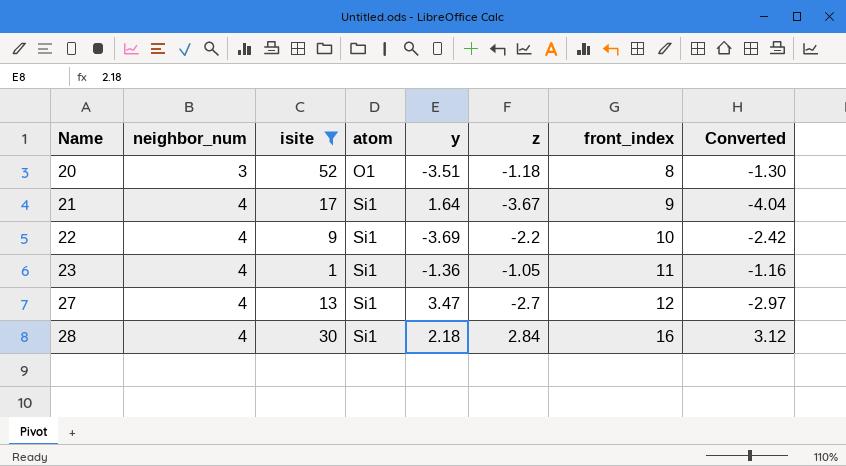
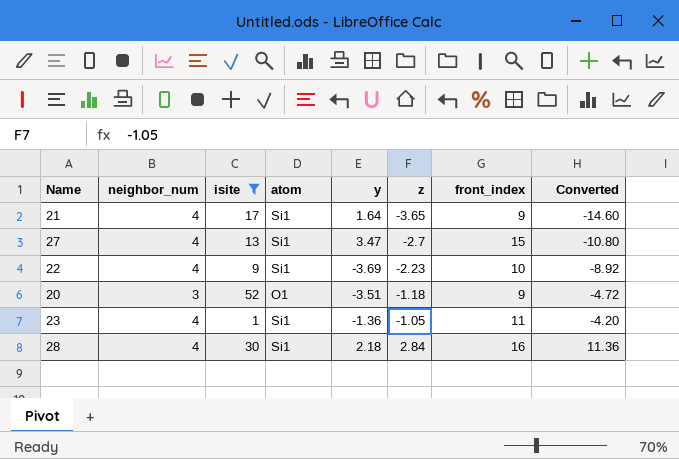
row order: Name ascending -> z ascending
column Converted | formula: [z] * 1.1 -> [z] * 4
21 | z: -3.67 -> -3.65
27 | front_index: 12 -> 15
22 | z: -2.2 -> -2.23
20 | front_index: 8 -> 9

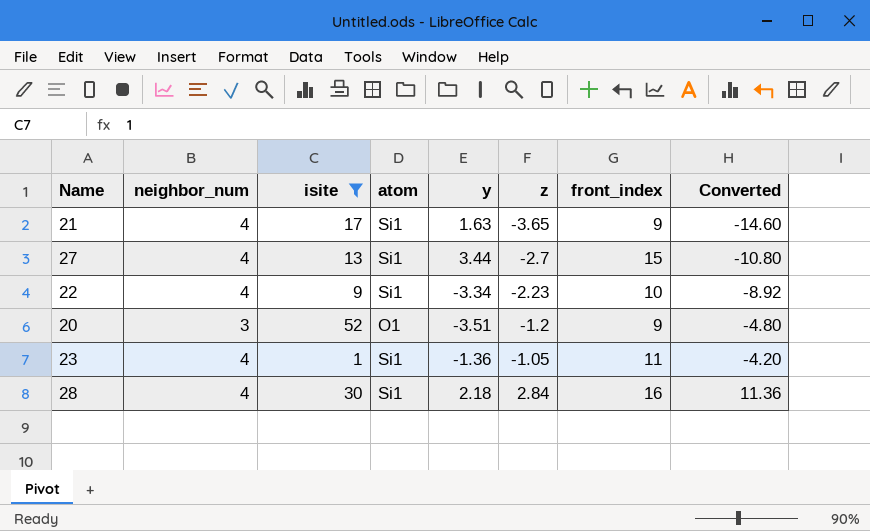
21 | y: 1.64 -> 1.63
27 | y: 3.47 -> 3.44
22 | y: -3.69 -> -3.34
20 | z: -1.18 -> -1.2
20 | Converted: -4.72 -> -4.80

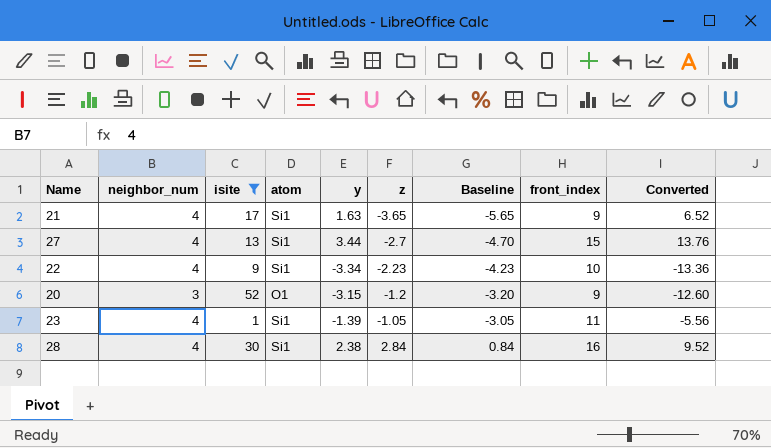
column Baseline | formula: none -> [z] - 2
column Converted | formula: [z] * 4 -> [y] * 4
20 | y: -3.51 -> -3.15
23 | y: -1.36 -> -1.39
28 | y: 2.18 -> 2.38

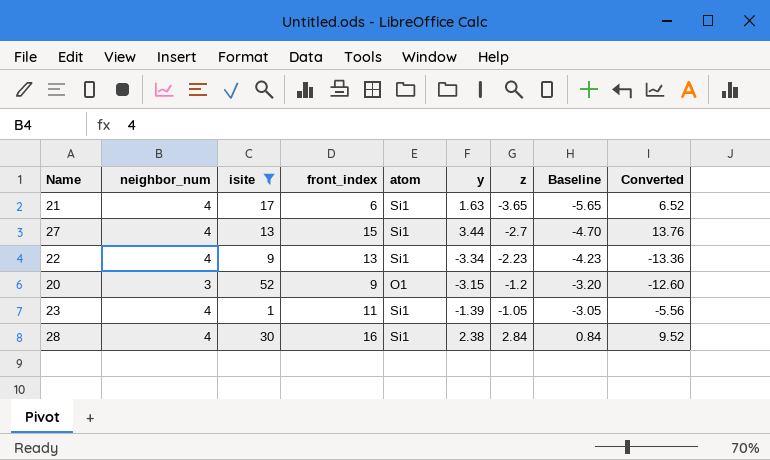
column front_index | position: 8 -> 4
21 | front_index: 9 -> 6
22 | front_index: 10 -> 13

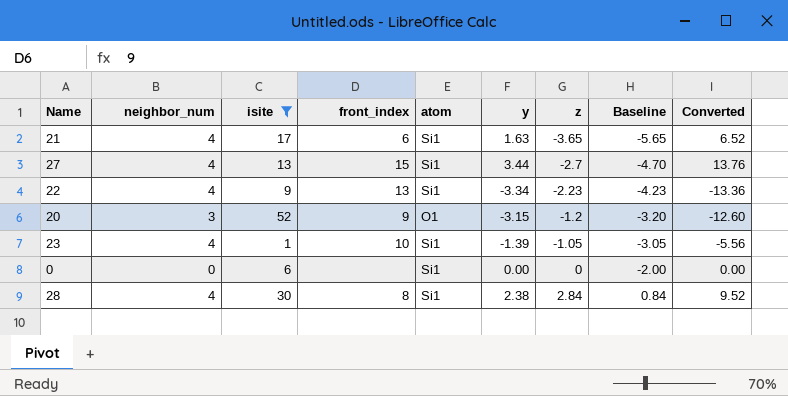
23 | front_index: 11 -> 10
row 0: none -> 0 | 6 | none | Si1 | 0.00 | 0 | -2.00 | 0.00
28 | front_index: 16 -> 8

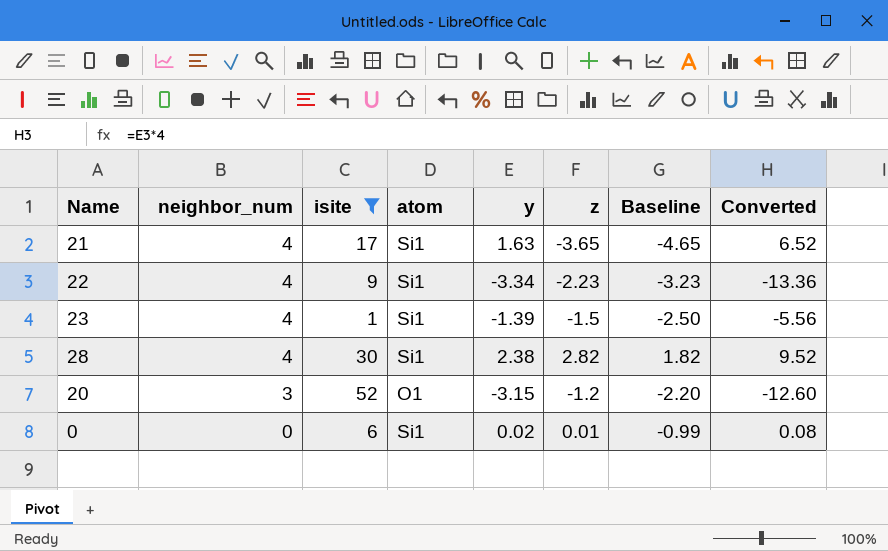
row order: z ascending -> neighbor_num descending
column front_index | position: 4 -> none
column Baseline | formula: [z] - 2 -> [z] - 1
row 27: 4 | 13 | 15 | Si1 | 3.44 | -2.7 | -4.70 | 13.76 -> none
23 | z: -1.05 -> -1.5
28 | z: 2.84 -> 2.82
0 | y: 0.00 -> 0.02
0 | z: 0 -> 0.01
0 | Converted: 0.00 -> 0.08

